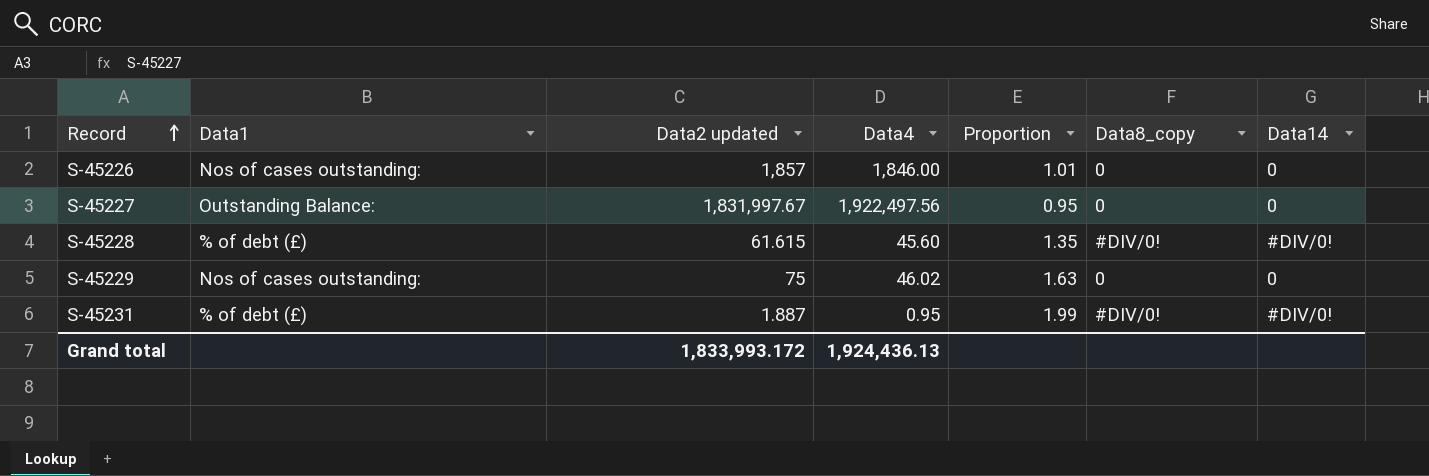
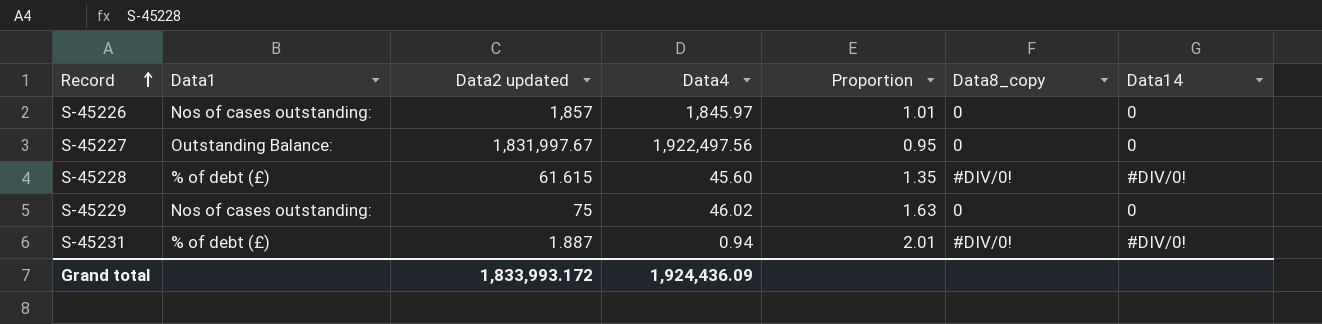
S-45226 | Data4: 1,846.00 -> 1,845.97
S-45231 | Data4: 0.95 -> 0.94
S-45231 | Proportion: 1.99 -> 2.01
Grand total | Data4: 1,924,436.13 -> 1,924,436.09

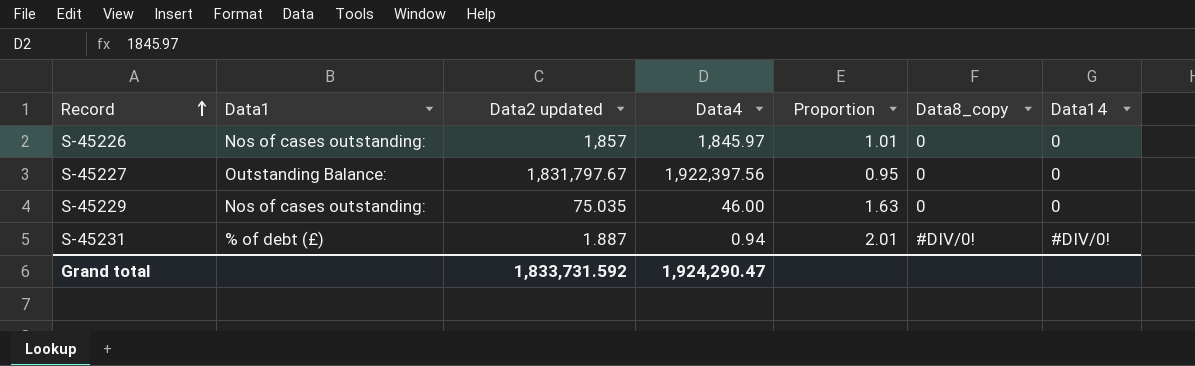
row S-45228: % of debt (£) | 61.615 | 45.60 | 1.35 | #DIV/0! | #DIV/0! -> none
S-45227 | Data2 updated: 1,831,997.67 -> 1,831,797.67
S-45227 | Data4: 1,922,497.56 -> 1,922,397.56
S-45229 | Data2 updated: 75 -> 75.035
S-45229 | Data4: 46.02 -> 46.00
Grand total | Data2 updated: 1,833,993.172 -> 1,833,731.592
Grand total | Data4: 1,924,436.09 -> 1,924,290.47

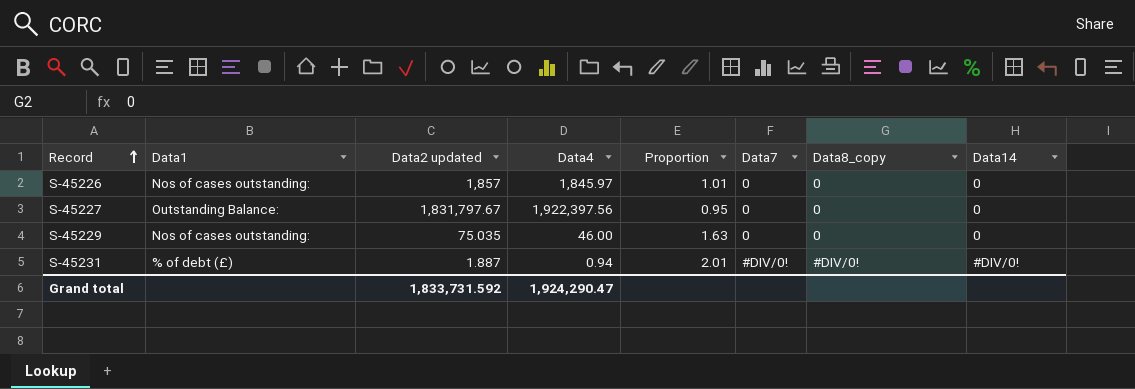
column Data7 | position: none -> 6

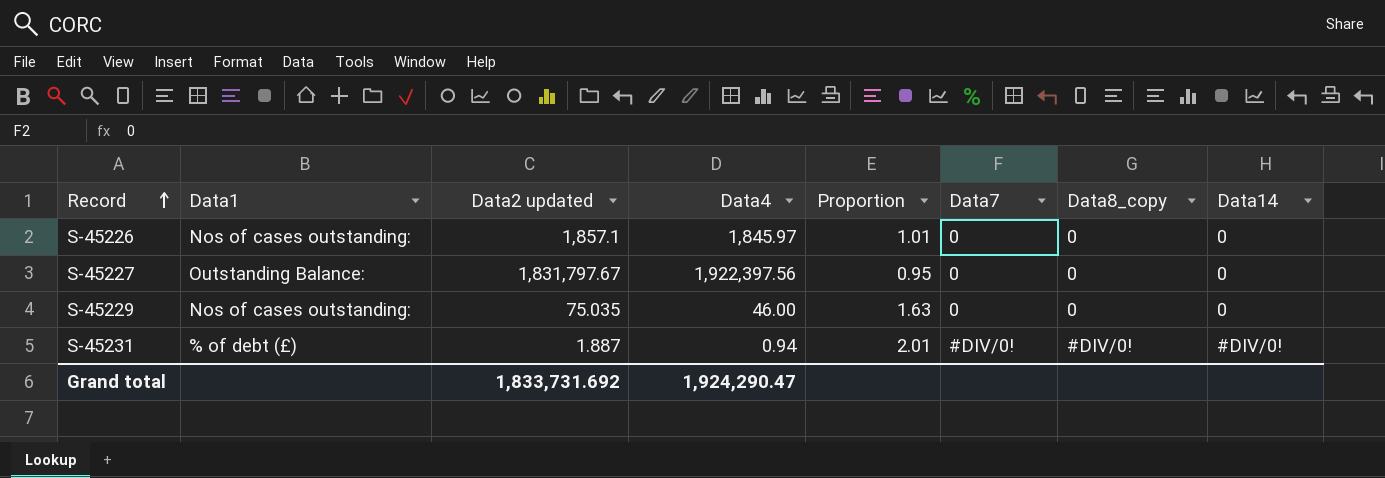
S-45226 | Data2 updated: 1,857 -> 1,857.1
Grand total | Data2 updated: 1,833,731.592 -> 1,833,731.692

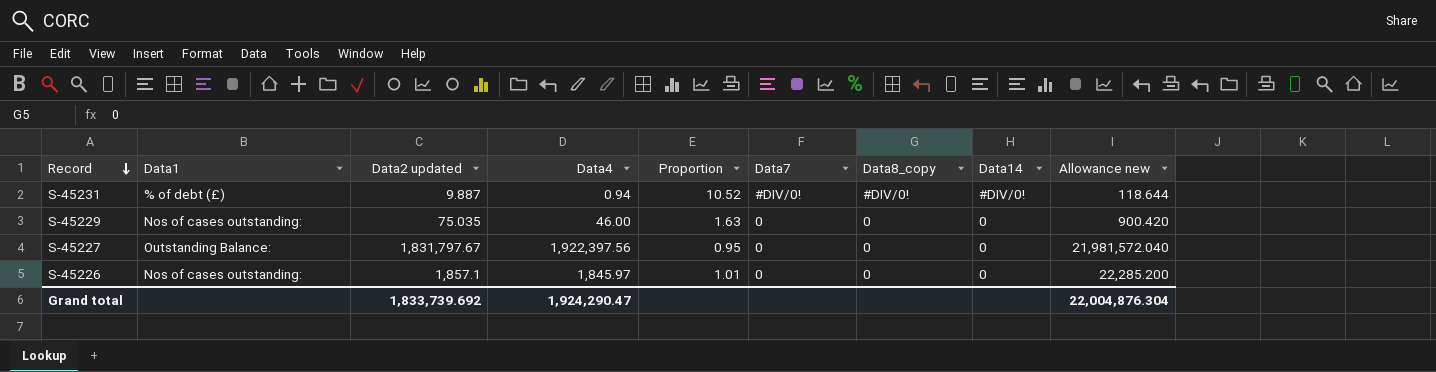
row order: Record ascending -> Record descending
column Allowance new | formula: none -> [Data2 updated] * 12
S-45231 | Data2 updated: 1.887 -> 9.887
S-45231 | Proportion: 2.01 -> 10.52
Grand total | Data2 updated: 1,833,731.692 -> 1,833,739.692

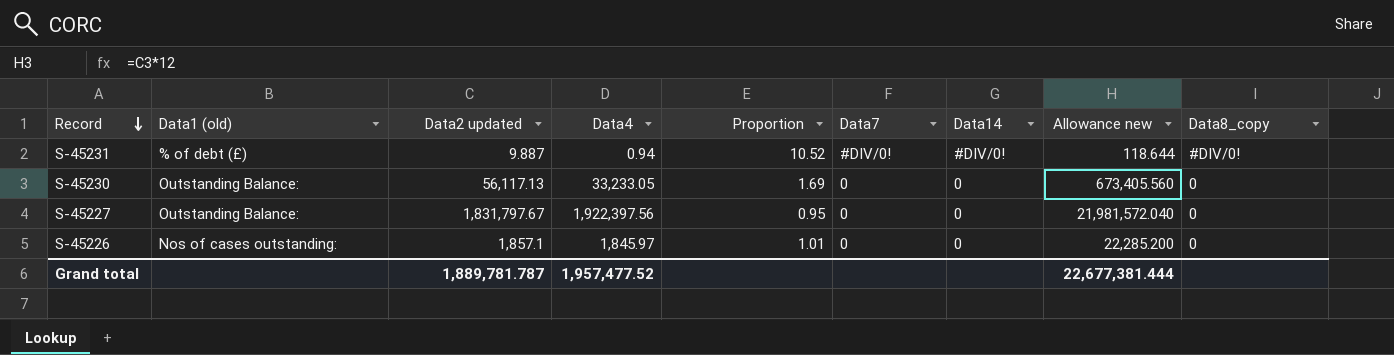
column name: Data1 -> Data1 (old)
column Data8_copy | position: 7 -> 9
row S-45229: Nos of cases outstanding: | 75.035 | 46.00 | 1.63 | 0 | 0 | 0 | 900.420 -> none
row S-45230: none -> Outstanding Balance: | 56,117.13 | 33,233.05 | 1.69 | 0 | 0 | 673,405.560 | 0
Grand total | Data2 updated: 1,833,739.692 -> 1,889,781.787
Grand total | Data4: 1,924,290.47 -> 1,957,477.52
Grand total | Allowance new: 22,004,876.304 -> 22,677,381.444

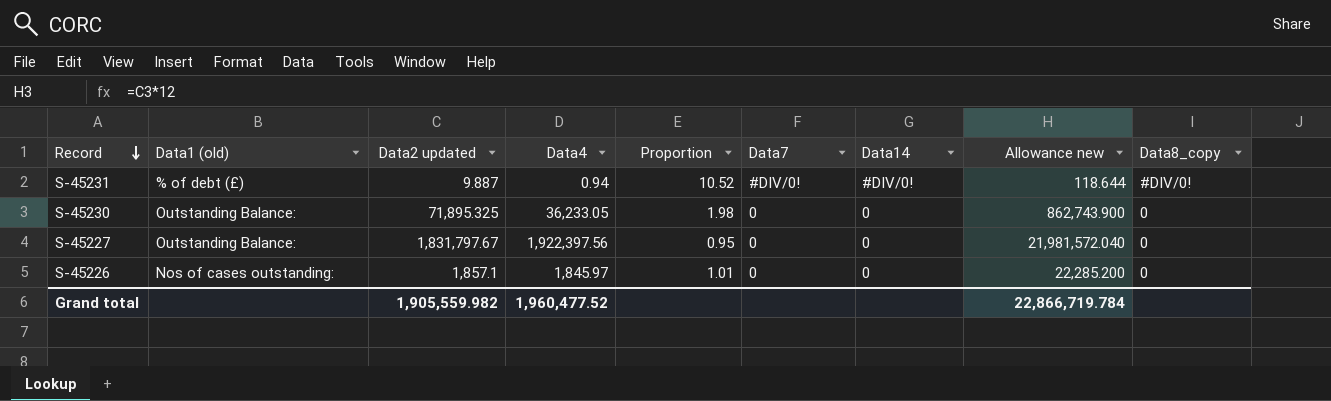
S-45230 | Data2 updated: 56,117.13 -> 71,895.325
S-45230 | Data4: 33,233.05 -> 36,233.05
S-45230 | Proportion: 1.69 -> 1.98
S-45230 | Allowance new: 673,405.560 -> 862,743.900
Grand total | Data2 updated: 1,889,781.787 -> 1,905,559.982
Grand total | Data4: 1,957,477.52 -> 1,960,477.52
Grand total | Allowance new: 22,677,381.444 -> 22,866,719.784

